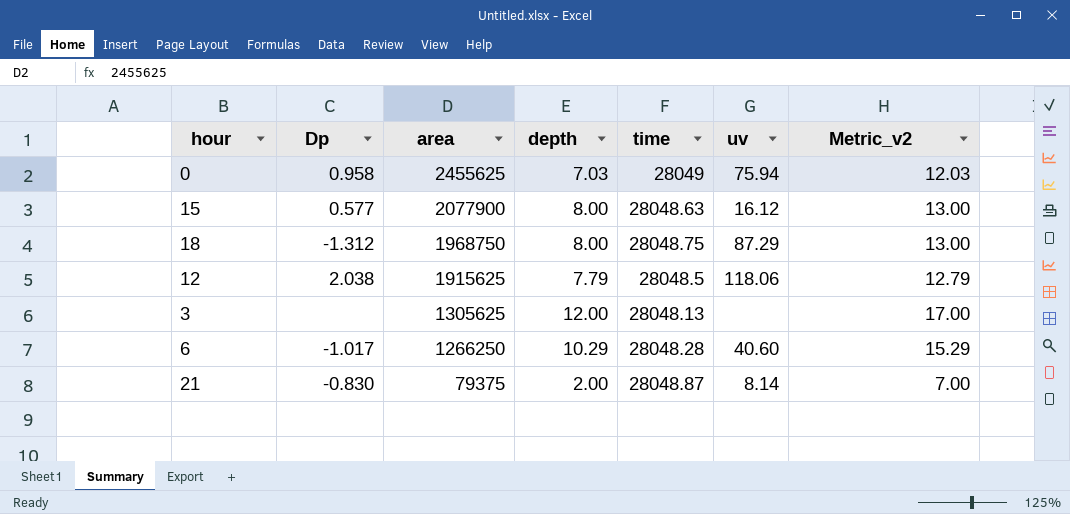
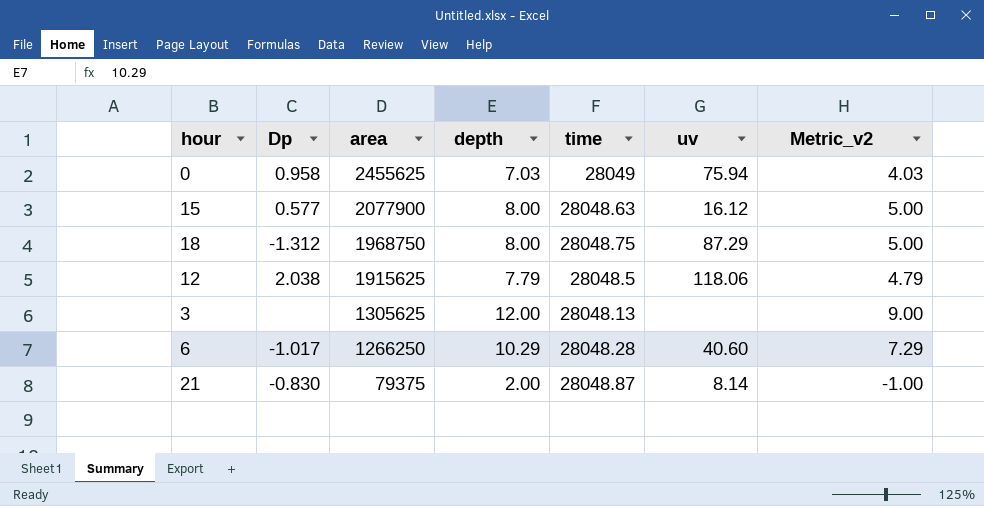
column Metric_v2 | formula: [depth] + 5 -> [depth] - 3

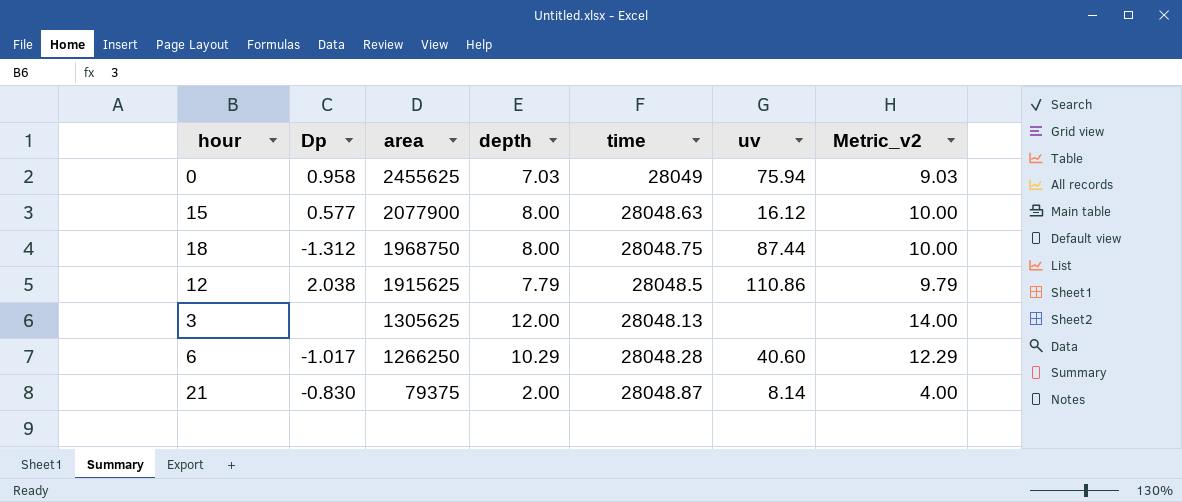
column Metric_v2 | formula: [depth] - 3 -> [depth] + 2
18 | uv: 87.29 -> 87.44
12 | uv: 118.06 -> 110.86

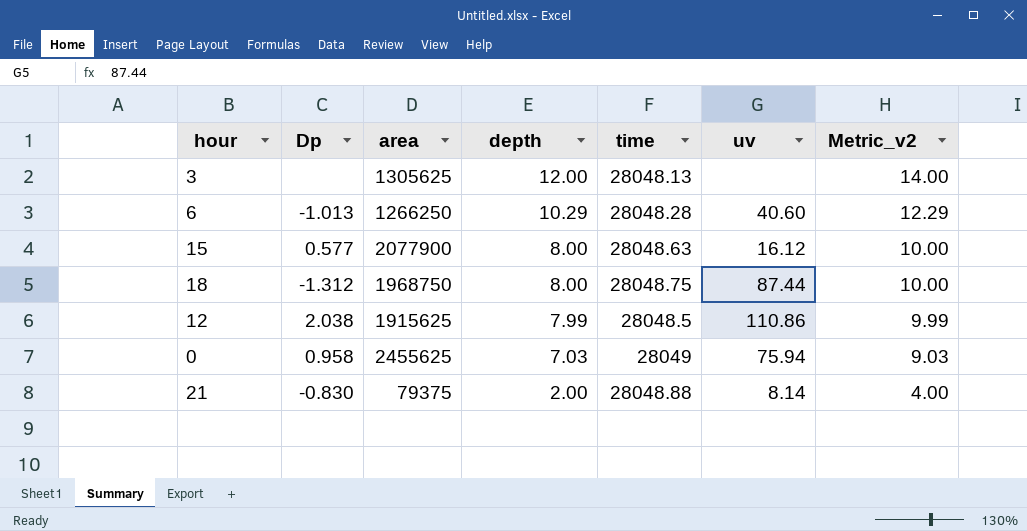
row order: area descending -> depth descending
6 | Dp: -1.017 -> -1.013
12 | depth: 7.79 -> 7.99
12 | Metric_v2: 9.79 -> 9.99
21 | time: 28048.87 -> 28048.88

